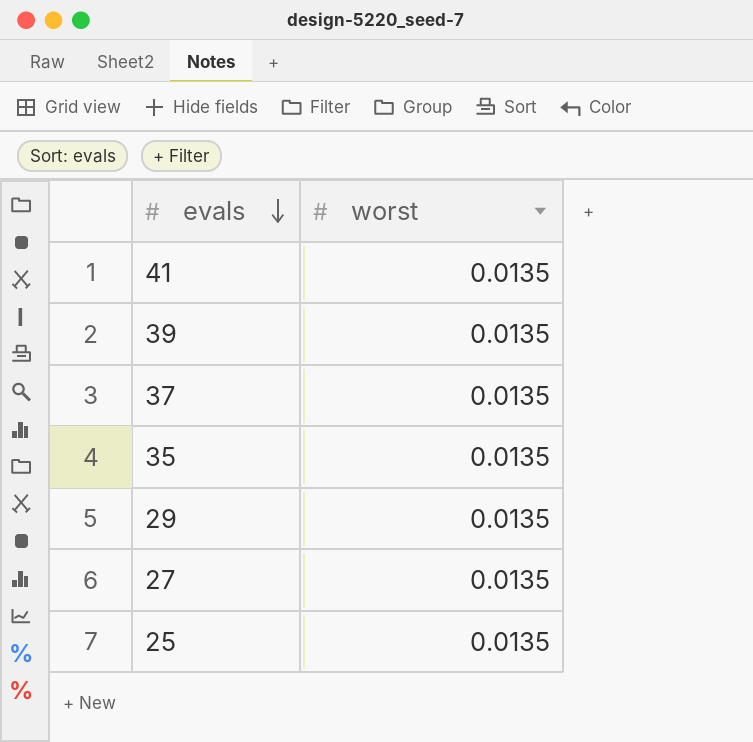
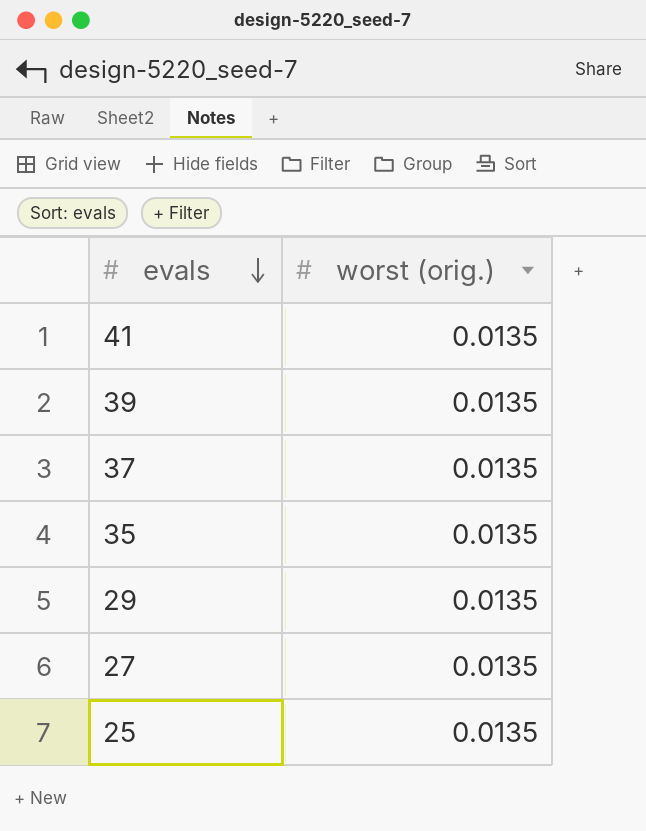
column name: worst -> worst (orig.)

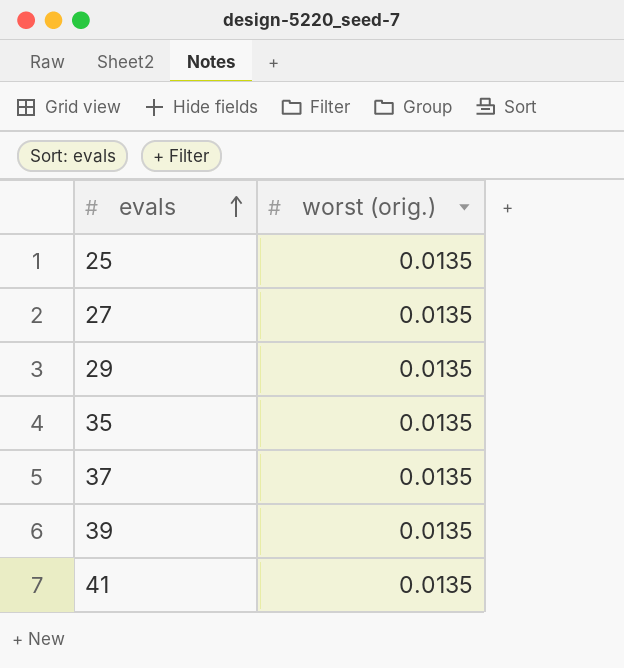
row order: evals descending -> evals ascending

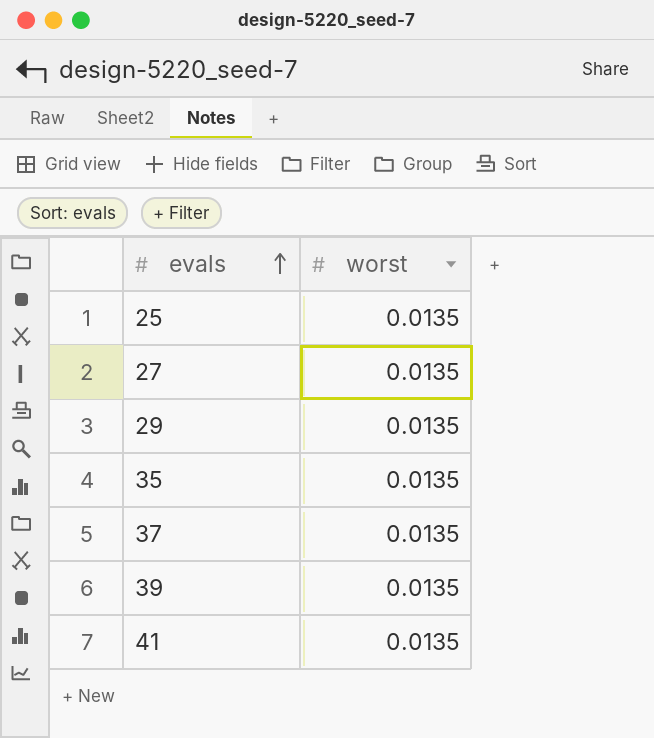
column name: worst (orig.) -> worst

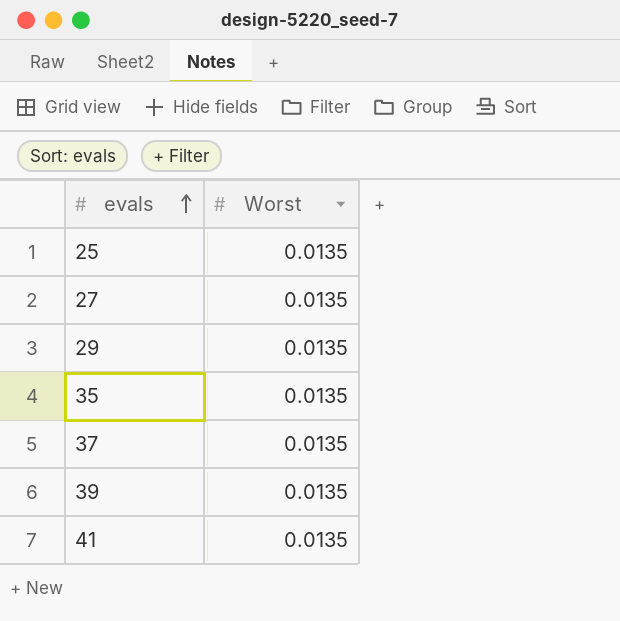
column name: worst -> Worst

